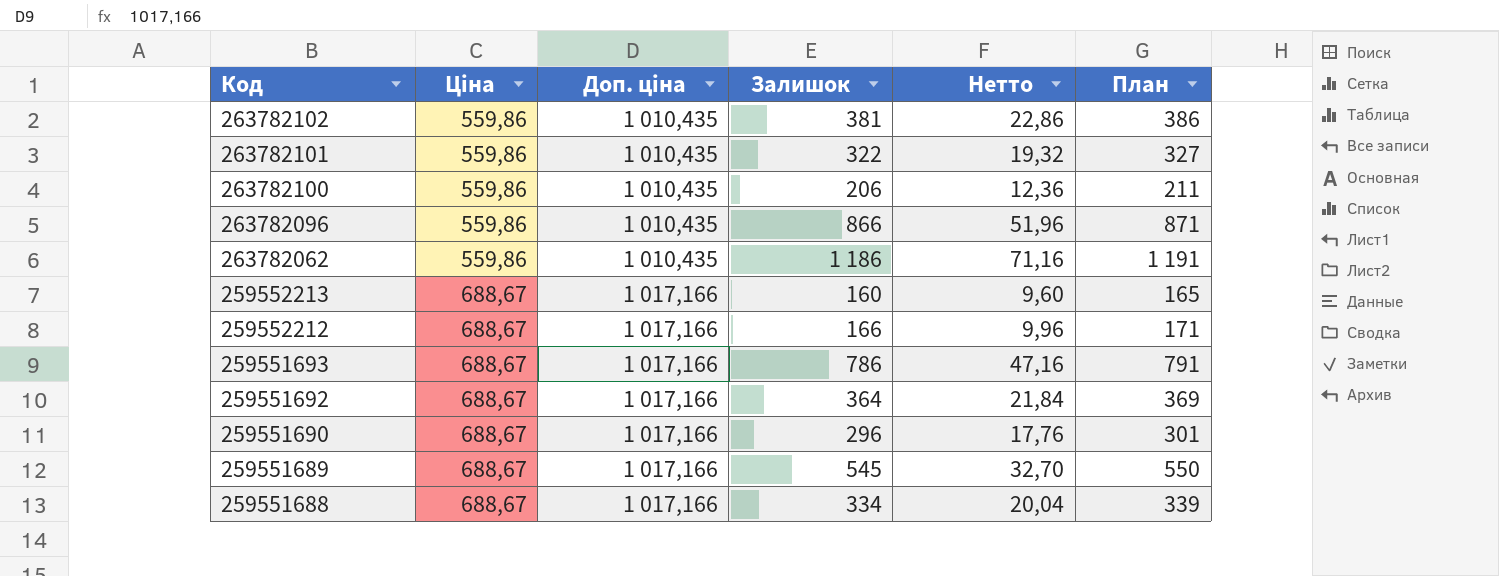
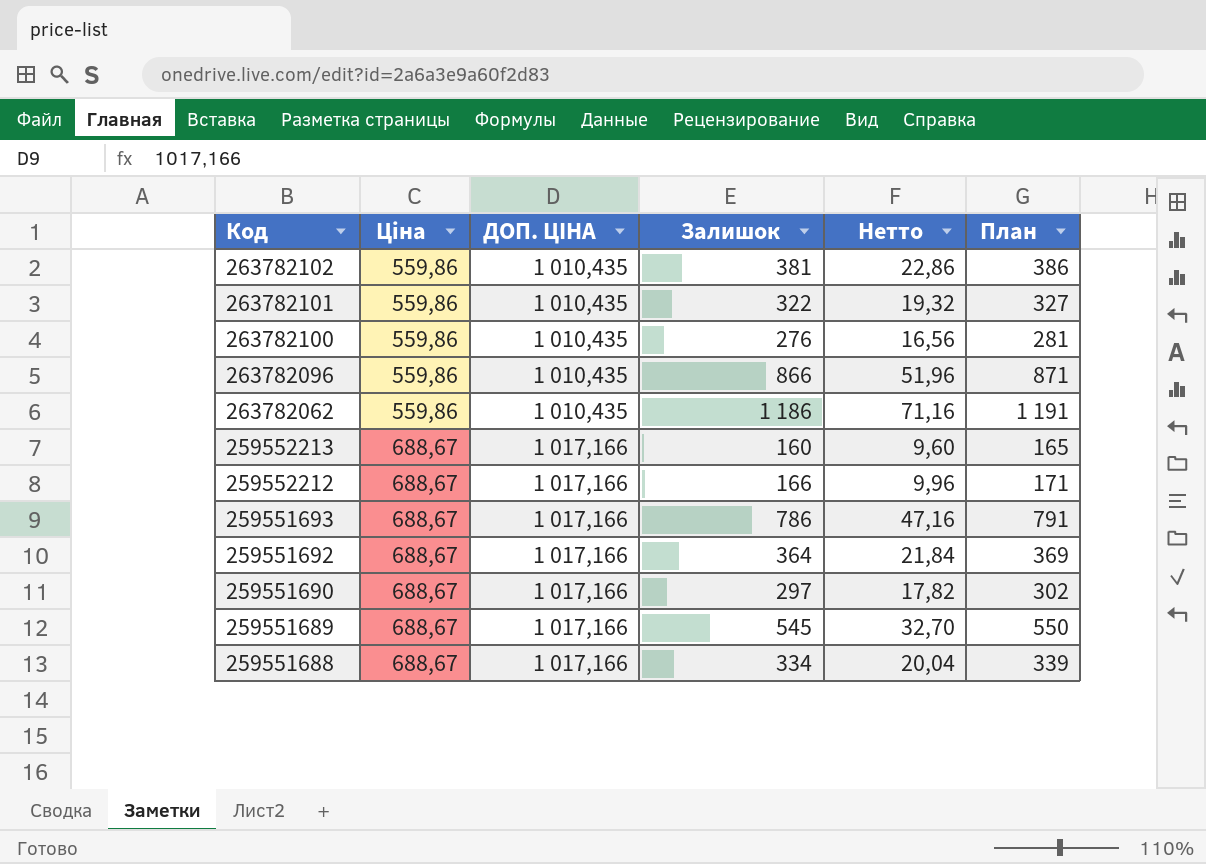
column name: Доп. ціна -> ДОП. ЦІНА
263782100 | Залишок: 206 -> 276
263782100 | Нетто: 12,36 -> 16,56
263782100 | План: 211 -> 281
259551690 | Залишок: 296 -> 297
259551690 | Нетто: 17,76 -> 17,82
259551690 | План: 301 -> 302

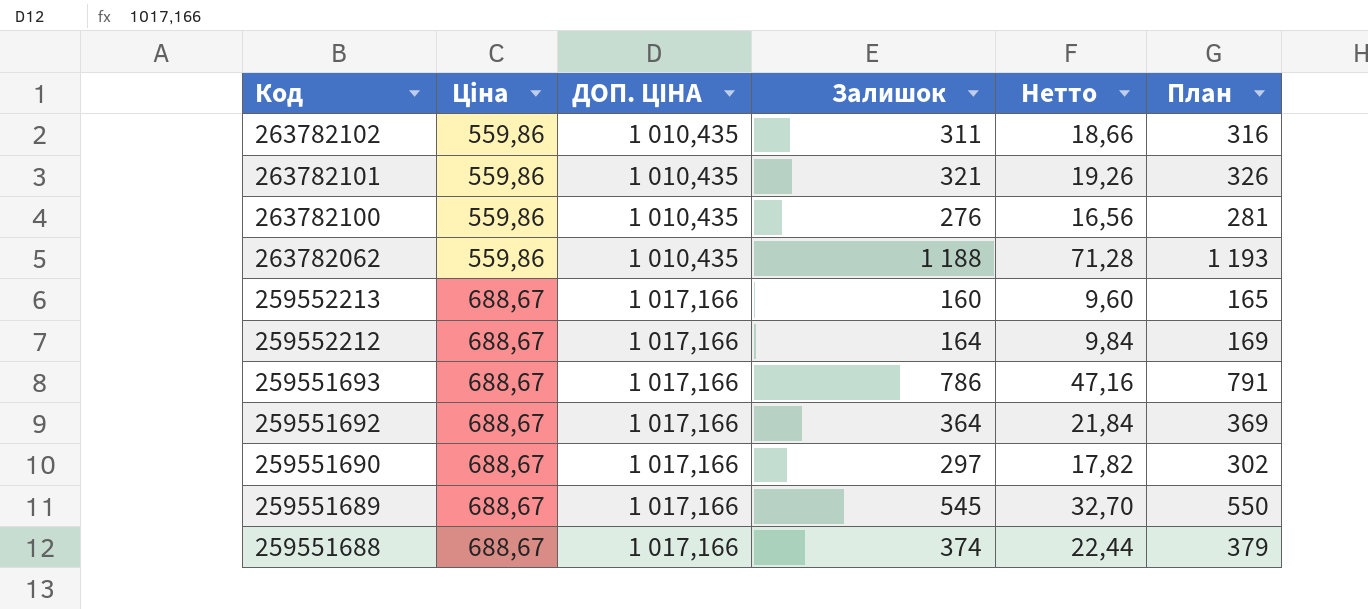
row 263782096: 559,86 | 1 010,435 | 866 | 51,96 | 871 -> none
263782102 | Залишок: 381 -> 311
263782102 | Нетто: 22,86 -> 18,66
263782102 | План: 386 -> 316
263782101 | Залишок: 322 -> 321
263782101 | Нетто: 19,32 -> 19,26
263782101 | План: 327 -> 326
263782062 | Залишок: 1 186 -> 1 188
263782062 | Нетто: 71,16 -> 71,28
263782062 | План: 1 191 -> 1 193
259552212 | Залишок: 166 -> 164
259552212 | Нетто: 9,96 -> 9,84
259552212 | План: 171 -> 169
259551688 | Залишок: 334 -> 374
259551688 | Нетто: 20,04 -> 22,44
259551688 | План: 339 -> 379

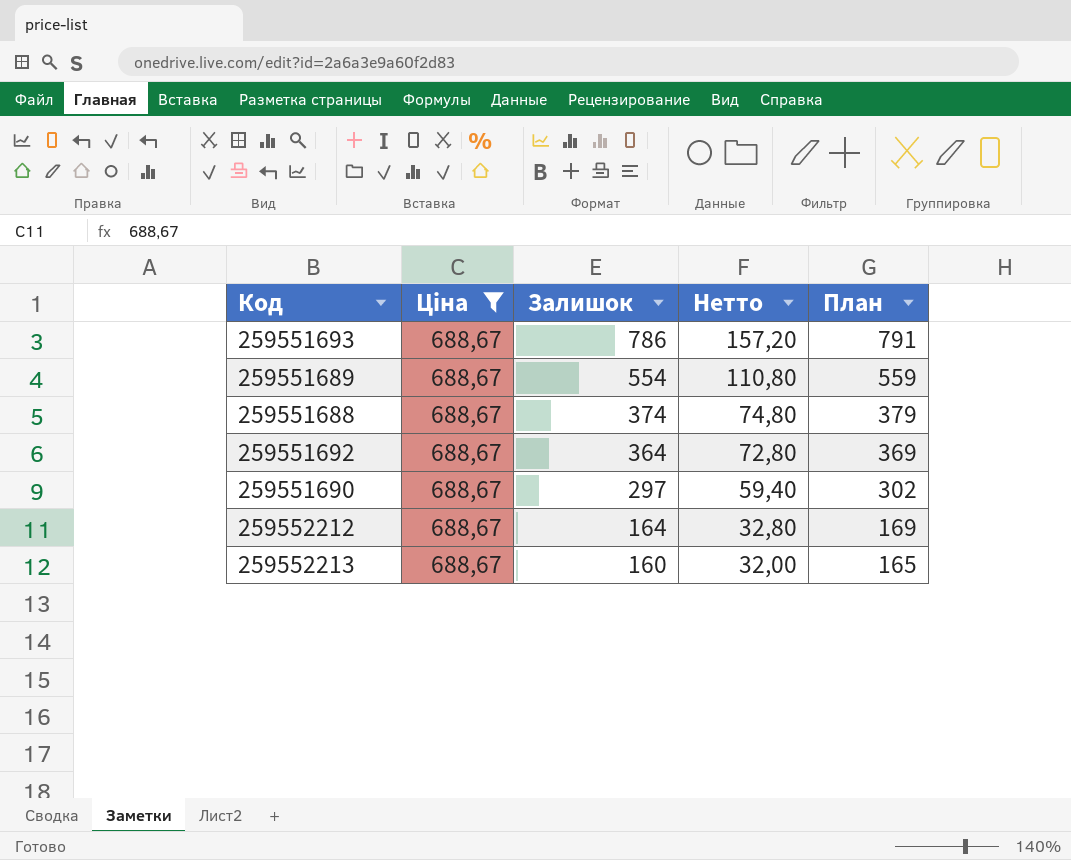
filter: none -> Ціна = 688,67
row order: Код descending -> Залишок descending
column ДОП. ЦІНА | position: 3 -> none
column Нетто | formula: [Залишок] * 0,06 -> [Залишок] * 0,2
259551689 | Залишок: 545 -> 554
259551689 | План: 550 -> 559

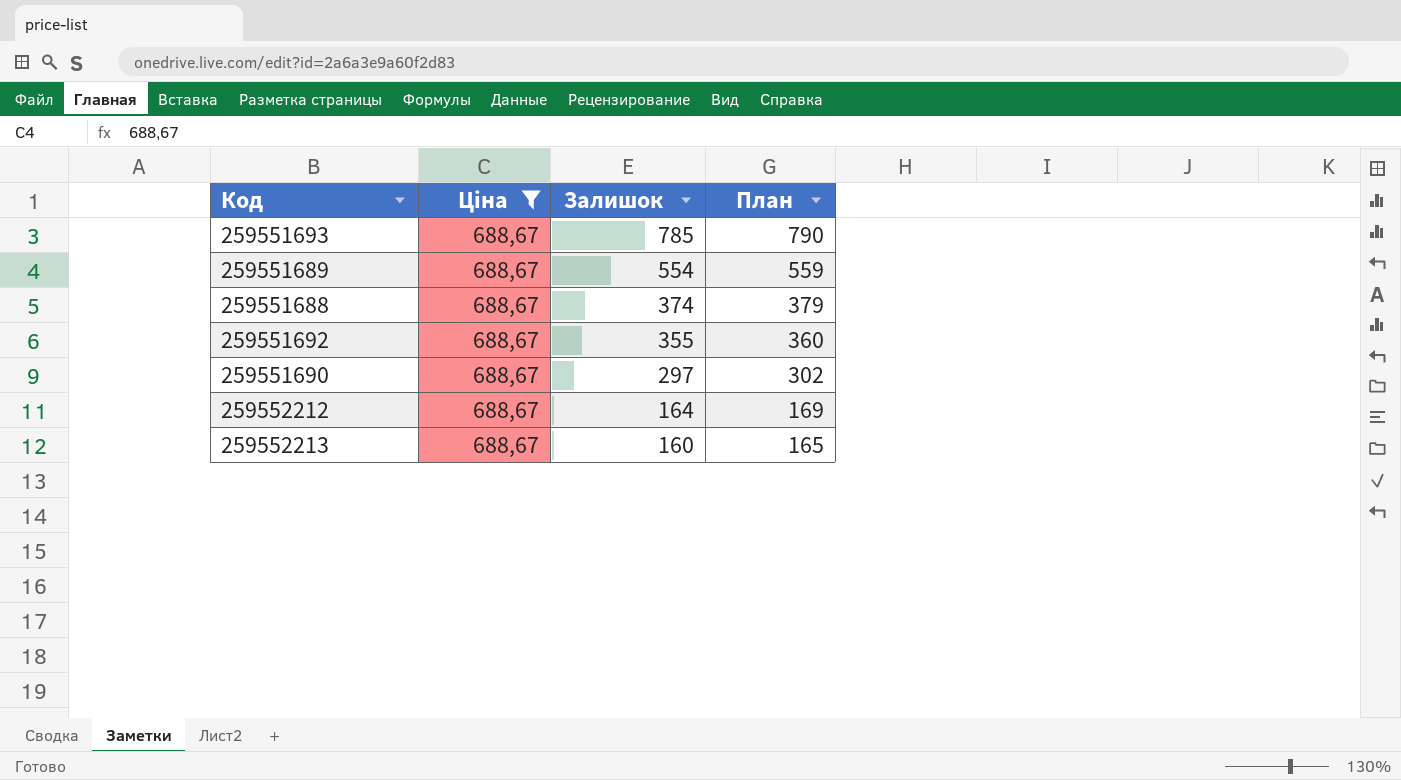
column Нетто | formula: [Залишок] * 0,2 -> none
259551693 | Залишок: 786 -> 785
259551693 | План: 791 -> 790
259551692 | Залишок: 364 -> 355
259551692 | План: 369 -> 360

